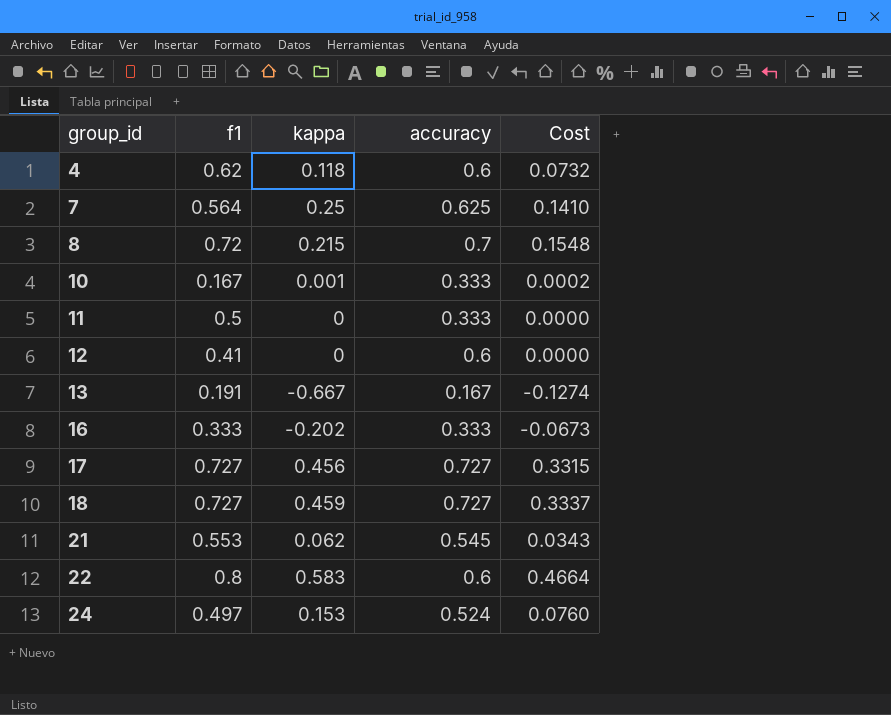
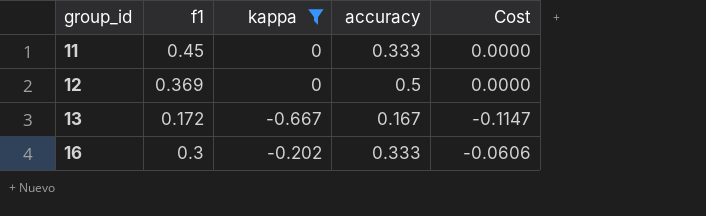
filter: none -> kappa <= 0
11 | f1: 0.5 -> 0.45
12 | f1: 0.41 -> 0.369
12 | accuracy: 0.6 -> 0.5
13 | f1: 0.191 -> 0.172
13 | Cost: -0.1274 -> -0.1147
16 | f1: 0.333 -> 0.3
16 | Cost: -0.0673 -> -0.0606

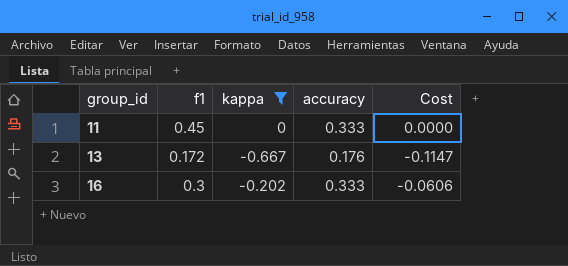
row 12: 0.369 | 0 | 0.5 | 0.0000 -> none
13 | accuracy: 0.167 -> 0.176

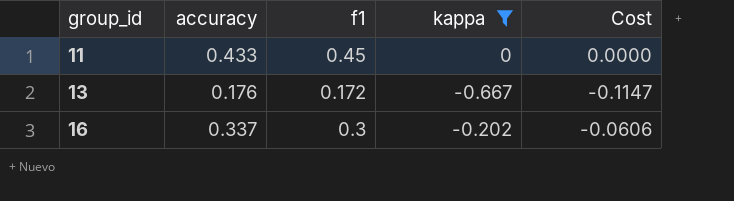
column accuracy | position: 4 -> 2
11 | accuracy: 0.333 -> 0.433
16 | accuracy: 0.333 -> 0.337

